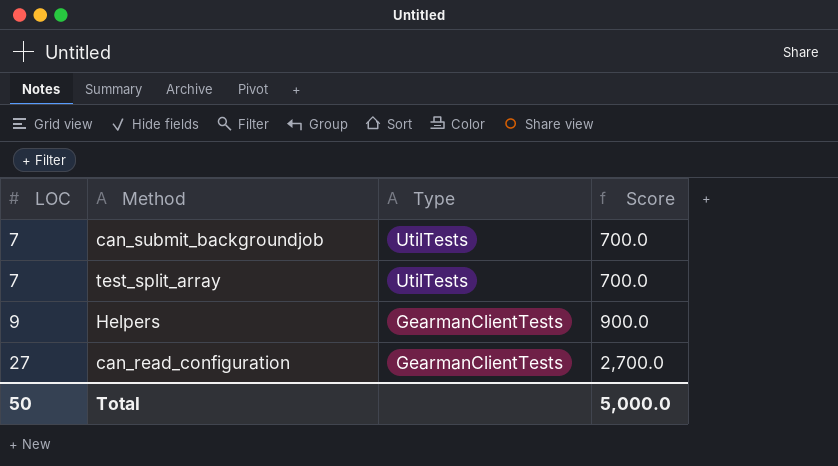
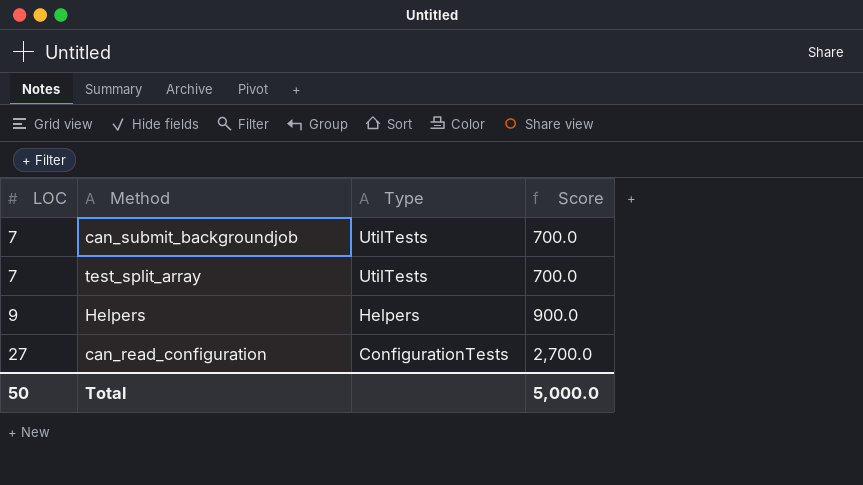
Helpers | Type: GearmanClientTests -> Helpers
can_read_configuration | Type: GearmanClientTests -> ConfigurationTests

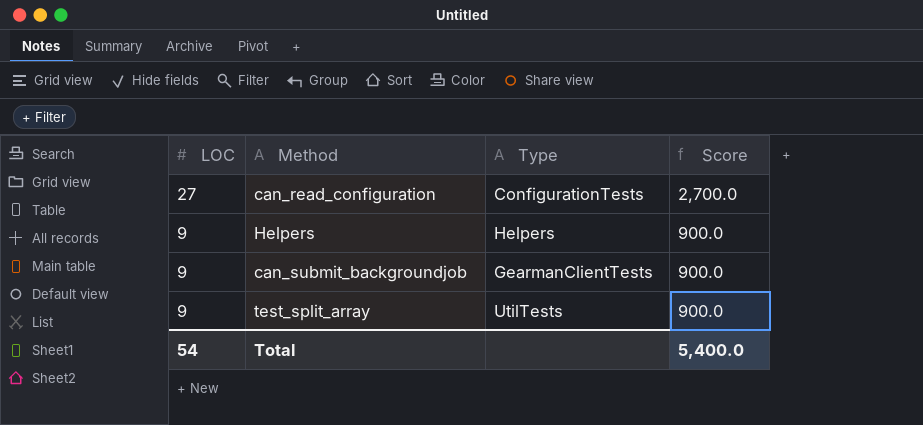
row order: LOC ascending -> LOC descending
can_submit_backgroundjob | LOC: 7 -> 9
can_submit_backgroundjob | Type: UtilTests -> GearmanClientTests
can_submit_backgroundjob | Score: 700.0 -> 900.0
test_split_array | LOC: 7 -> 9
test_split_array | Score: 700.0 -> 900.0
Total | LOC: 50 -> 54
Total | Score: 5,000.0 -> 5,400.0

